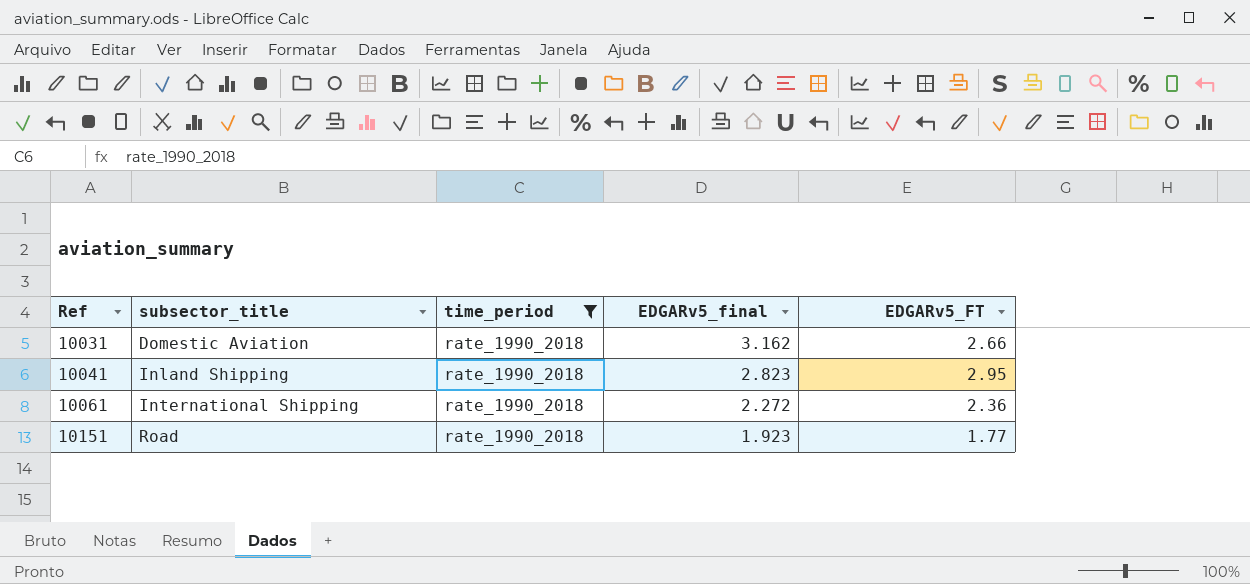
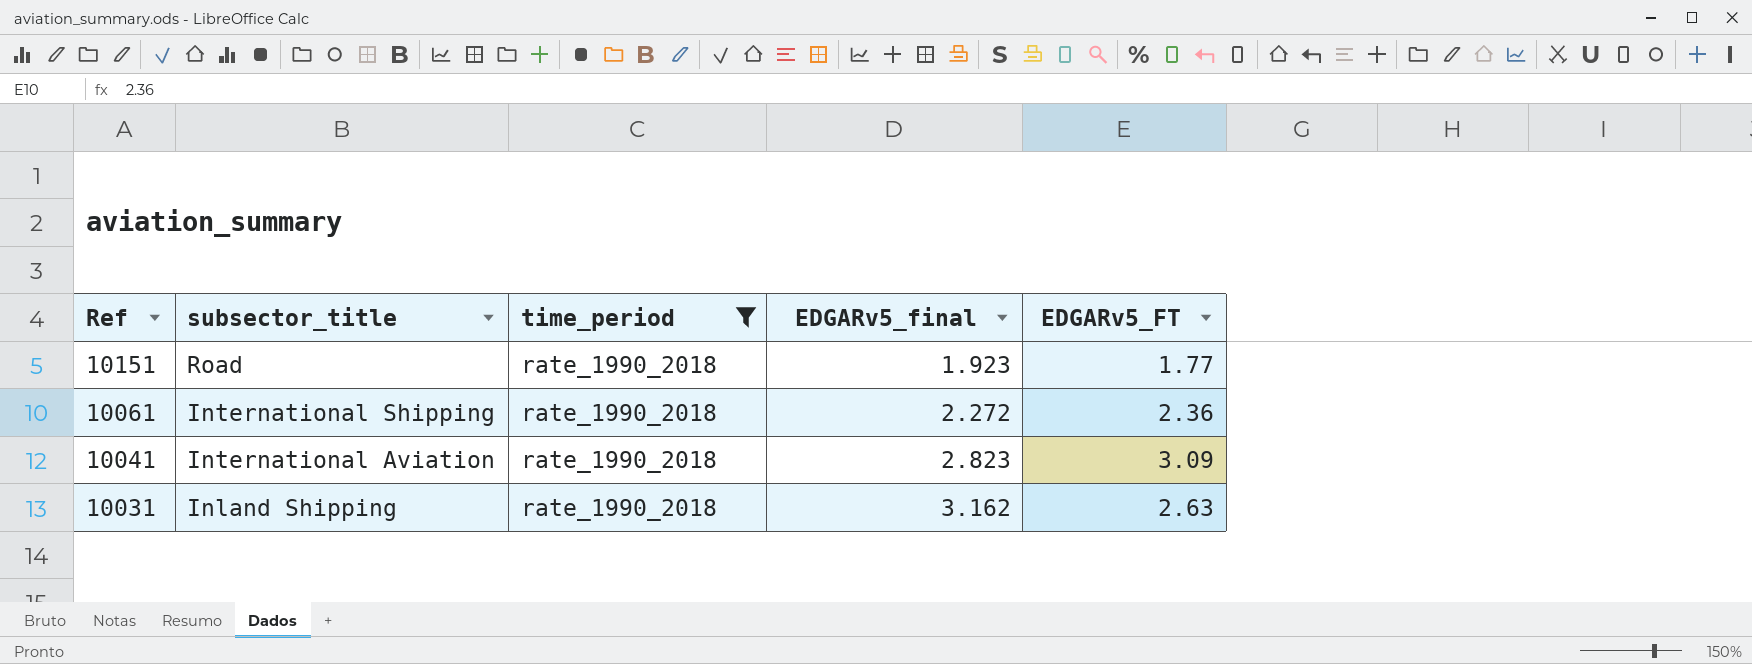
row order: Ref ascending -> Ref descending
10041 | subsector_title: Inland Shipping -> International Aviation
10041 | EDGARv5_FT: 2.95 -> 3.09
10031 | subsector_title: Domestic Aviation -> Inland Shipping
10031 | EDGARv5_FT: 2.66 -> 2.63

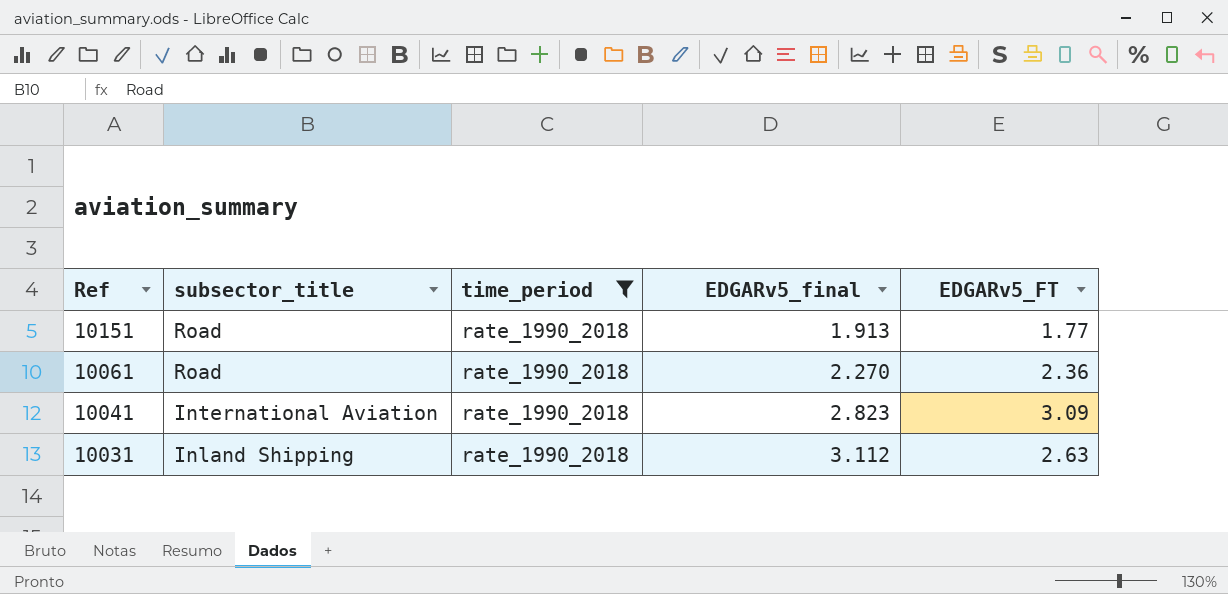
10151 | EDGARv5_final: 1.923 -> 1.913
10061 | subsector_title: International Shipping -> Road
10061 | EDGARv5_final: 2.272 -> 2.270
10031 | EDGARv5_final: 3.162 -> 3.112

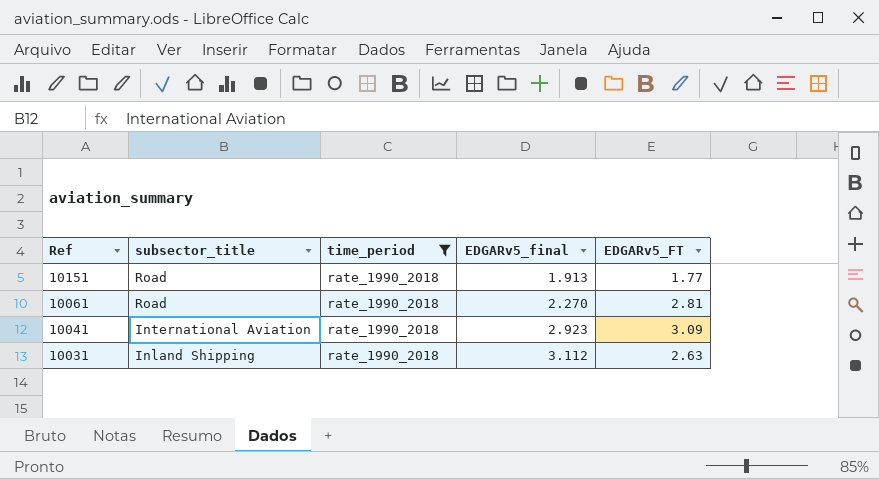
10061 | EDGARv5_FT: 2.36 -> 2.81
10041 | EDGARv5_final: 2.823 -> 2.923

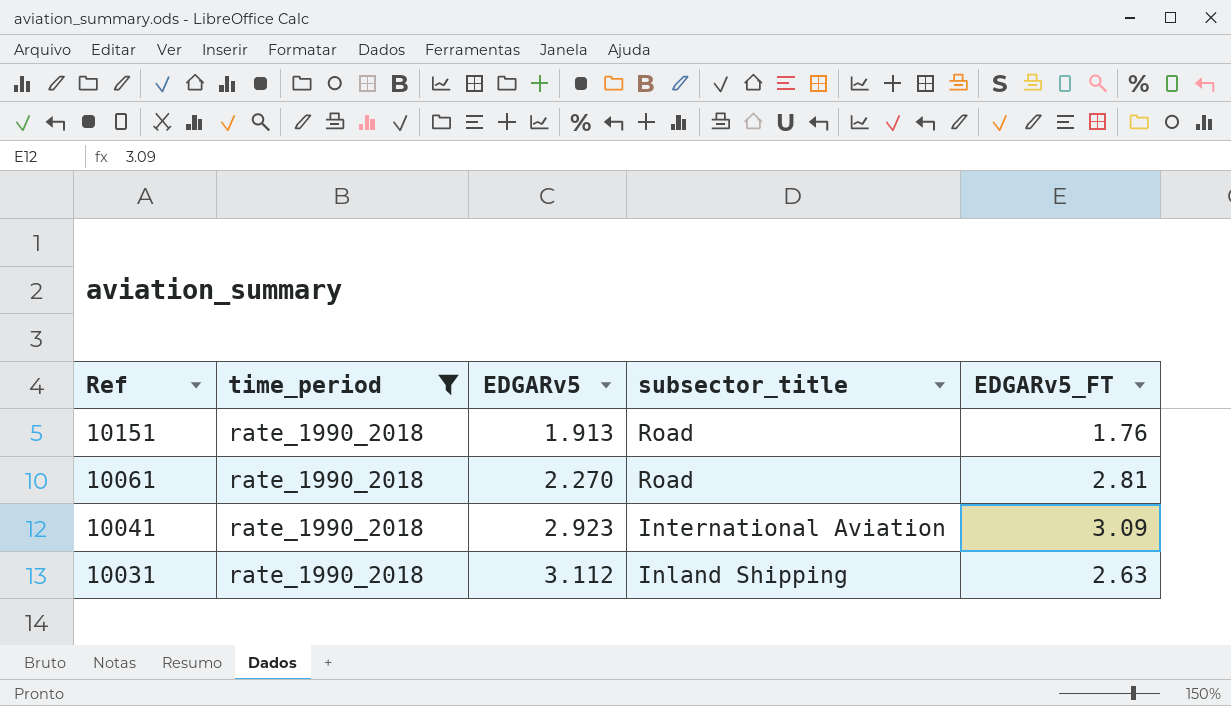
column name: EDGARv5_final -> EDGARv5
column subsector_title | position: 2 -> 4
10151 | EDGARv5_FT: 1.77 -> 1.76

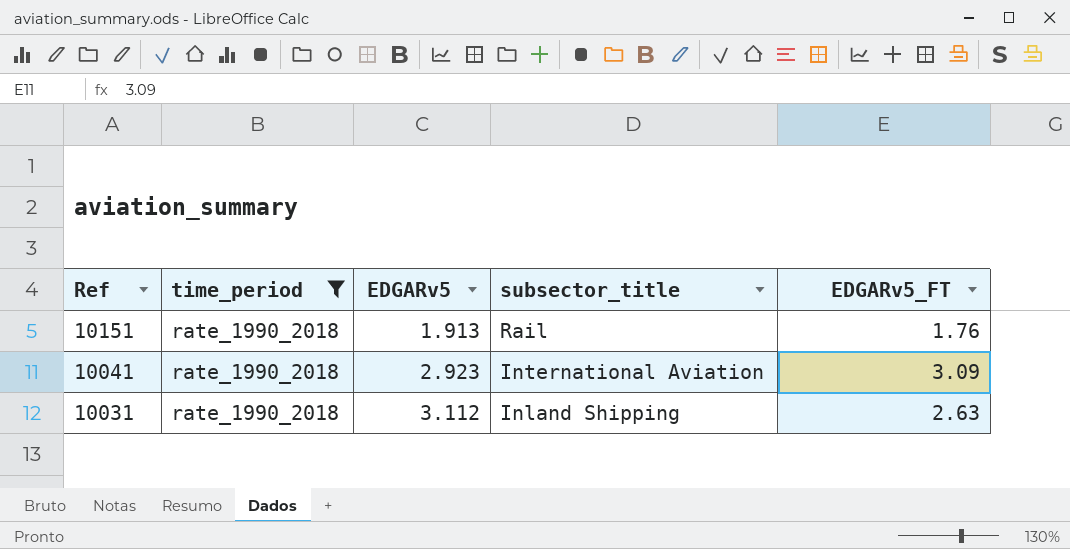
row 10061: rate_1990_2018 | 2.270 | Road | 2.81 -> none
10151 | subsector_title: Road -> Rail

